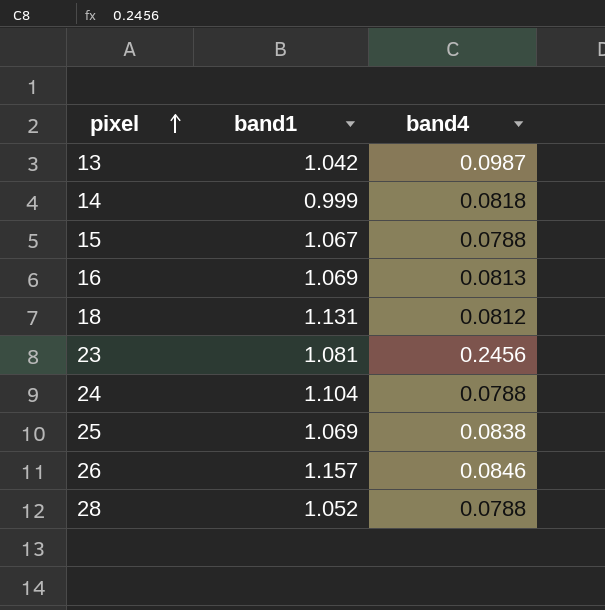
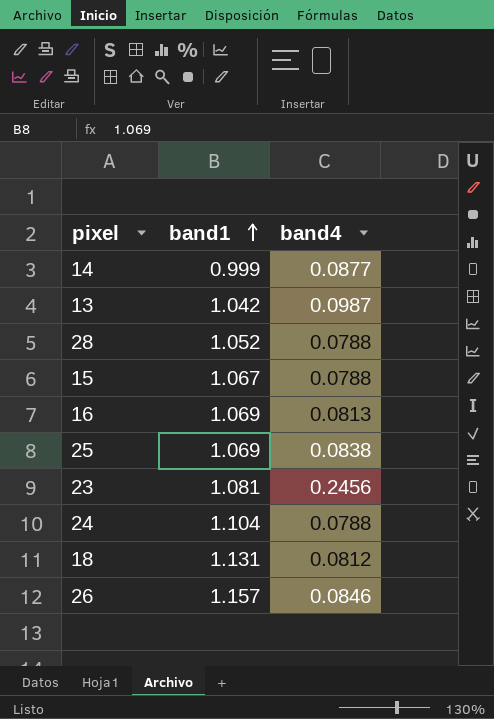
row order: pixel ascending -> band1 ascending
14 | band4: 0.0818 -> 0.0877

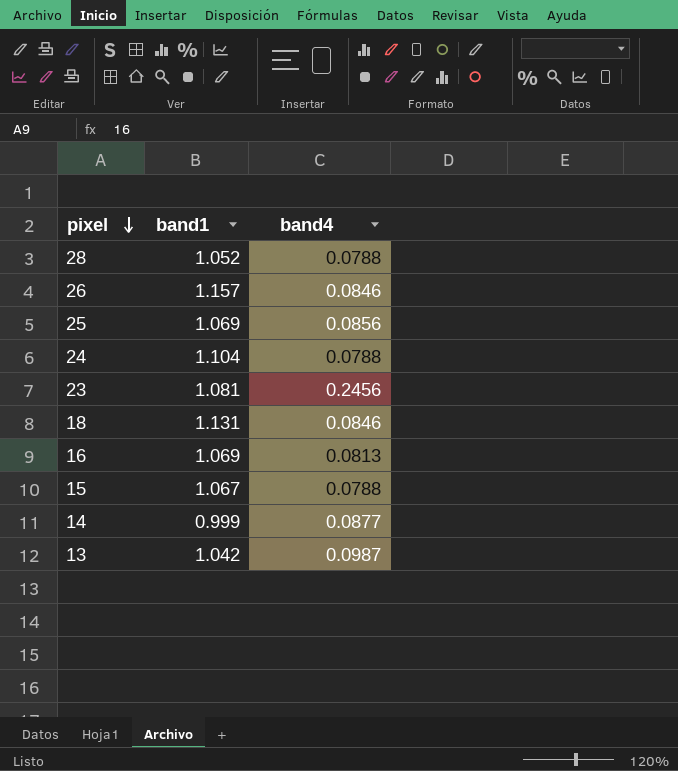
row order: band1 ascending -> pixel descending
25 | band4: 0.0838 -> 0.0856
18 | band4: 0.0812 -> 0.0846

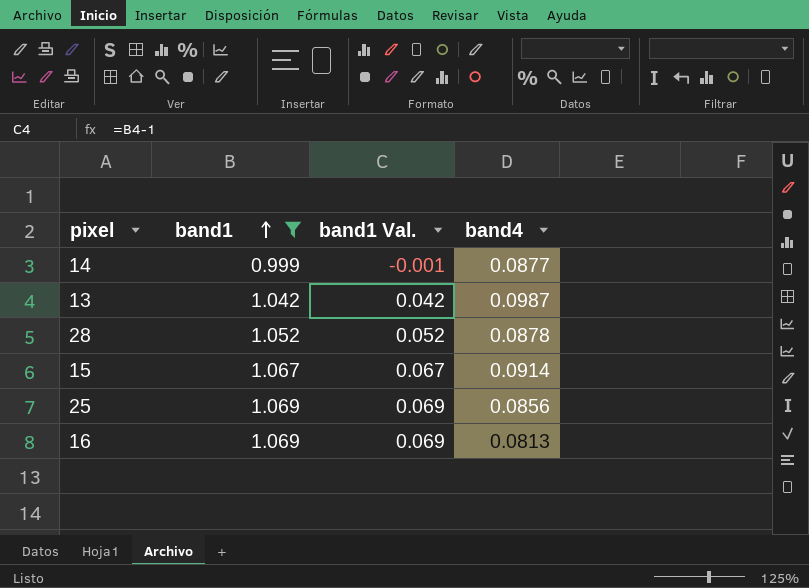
filter: none -> band1 <= 1.069
row order: pixel descending -> band1 ascending
column band1 Val. | formula: none -> [band1] - 1
28 | band4: 0.0788 -> 0.0878
15 | band4: 0.0788 -> 0.0914

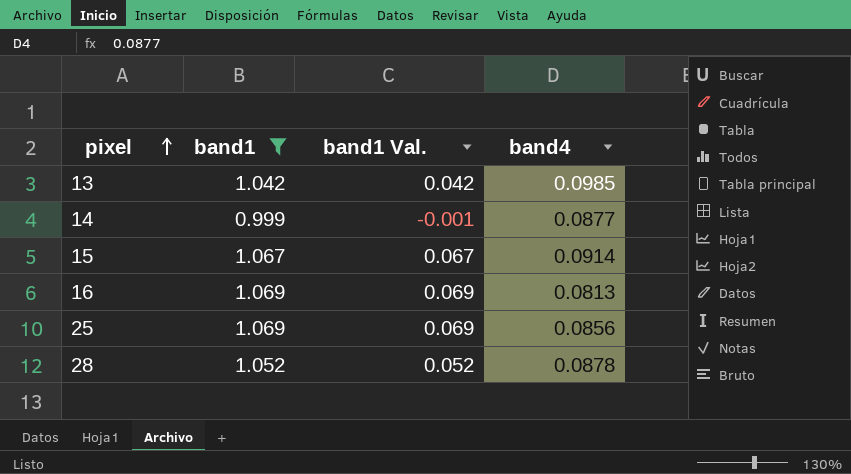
row order: band1 ascending -> pixel ascending
13 | band4: 0.0987 -> 0.0985

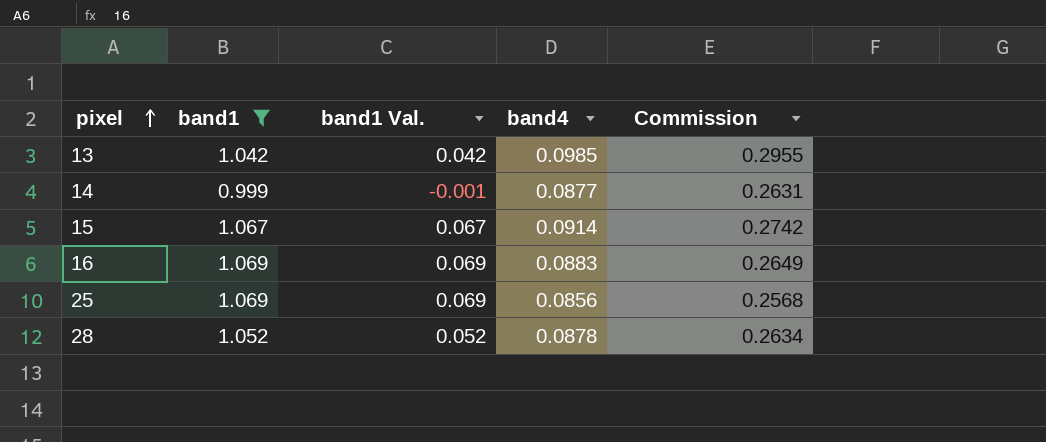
column Commission | formula: none -> [band4] * 3
16 | band4: 0.0813 -> 0.0883

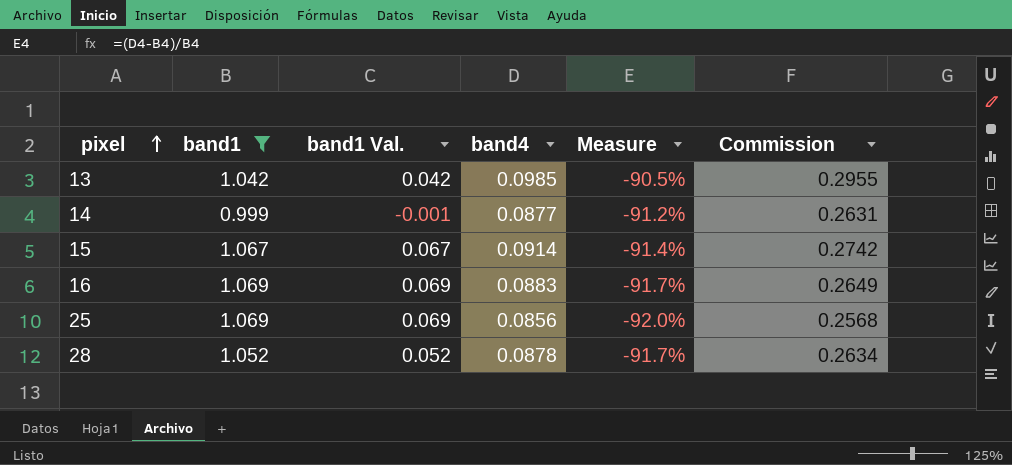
column Measure | formula: none -> ([band4] - [band1]) / [band1]

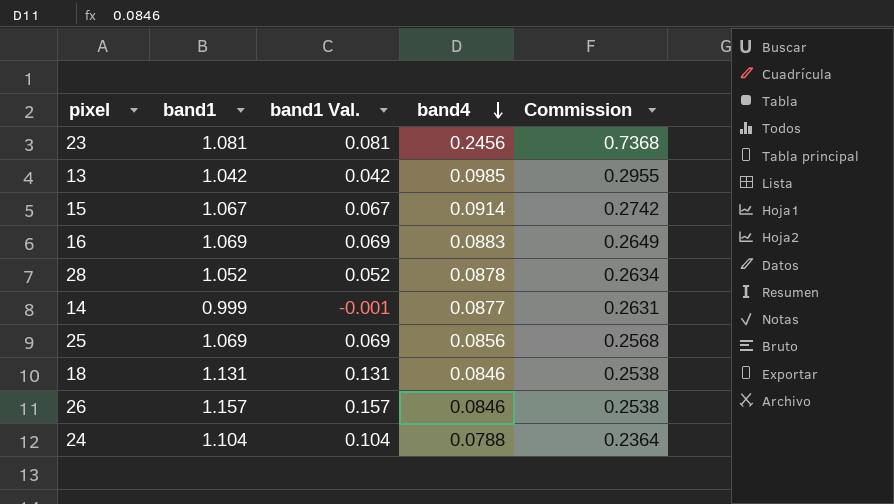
filter: band1 <= 1.069 -> none
row order: pixel ascending -> band4 descending
column Measure | formula: ([band4] - [band1]) / [band1] -> none

